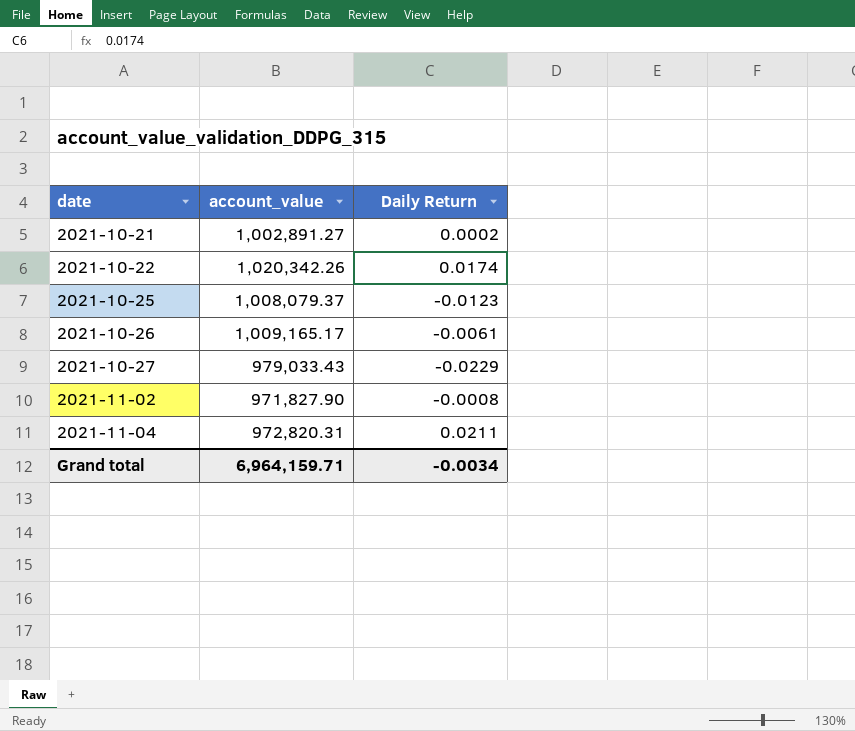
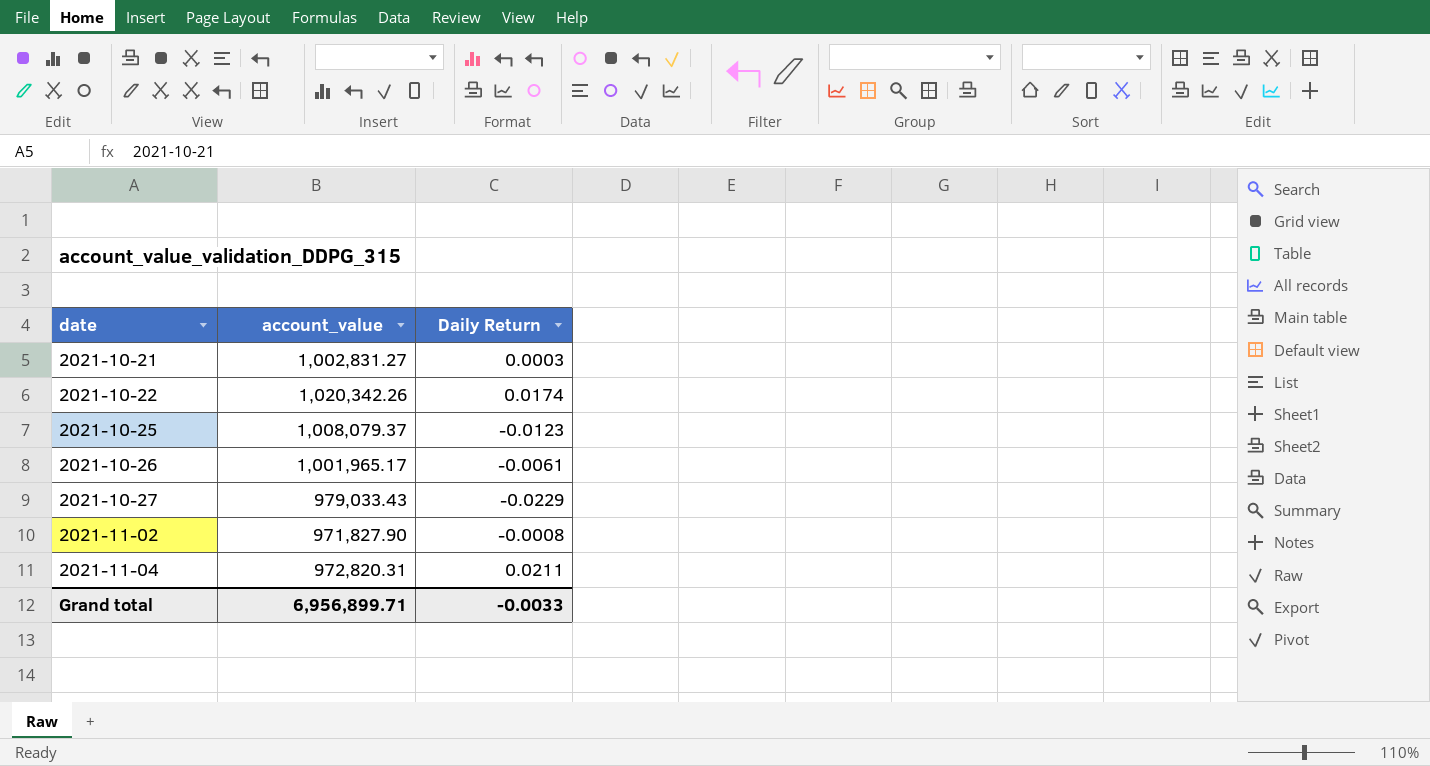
2021-10-21 | account_value: 1,002,891.27 -> 1,002,831.27
2021-10-21 | Daily Return: 0.0002 -> 0.0003
2021-10-26 | account_value: 1,009,165.17 -> 1,001,965.17
Grand total | account_value: 6,964,159.71 -> 6,956,899.71
Grand total | Daily Return: -0.0034 -> -0.0033

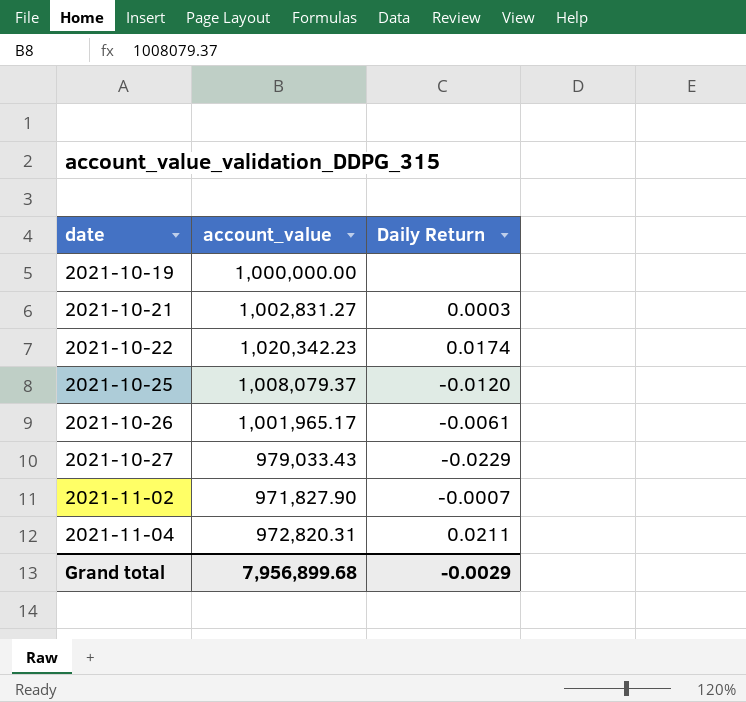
row 2021-10-19: none -> 1,000,000.00 | none
2021-10-22 | account_value: 1,020,342.26 -> 1,020,342.23
2021-10-25 | Daily Return: -0.0123 -> -0.0120
2021-11-02 | Daily Return: -0.0008 -> -0.0007
Grand total | account_value: 6,956,899.71 -> 7,956,899.68
Grand total | Daily Return: -0.0033 -> -0.0029

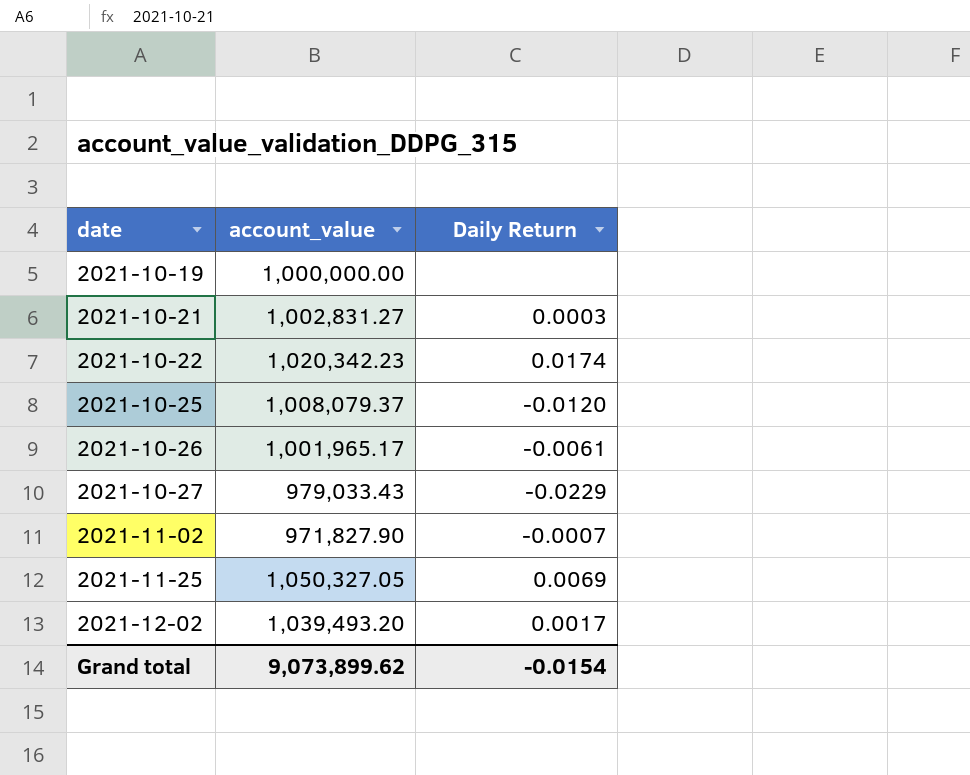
row 2021-11-04: 972,820.31 | 0.0211 -> none
row 2021-11-25: none -> 1,050,327.05 | 0.0069
row 2021-12-02: none -> 1,039,493.20 | 0.0017
Grand total | account_value: 7,956,899.68 -> 9,073,899.62
Grand total | Daily Return: -0.0029 -> -0.0154

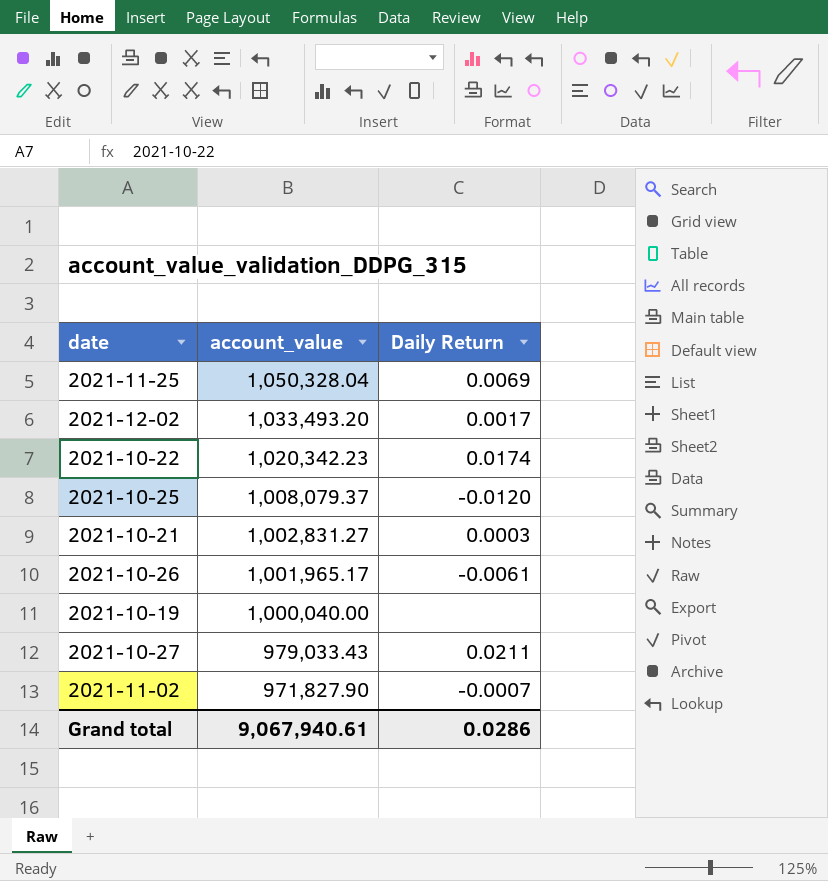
row order: date ascending -> account_value descending
2021-11-25 | account_value: 1,050,327.05 -> 1,050,328.04
2021-12-02 | account_value: 1,039,493.20 -> 1,033,493.20
2021-10-19 | account_value: 1,000,000.00 -> 1,000,040.00
2021-10-27 | Daily Return: -0.0229 -> 0.0211
Grand total | account_value: 9,073,899.62 -> 9,067,940.61
Grand total | Daily Return: -0.0154 -> 0.0286

